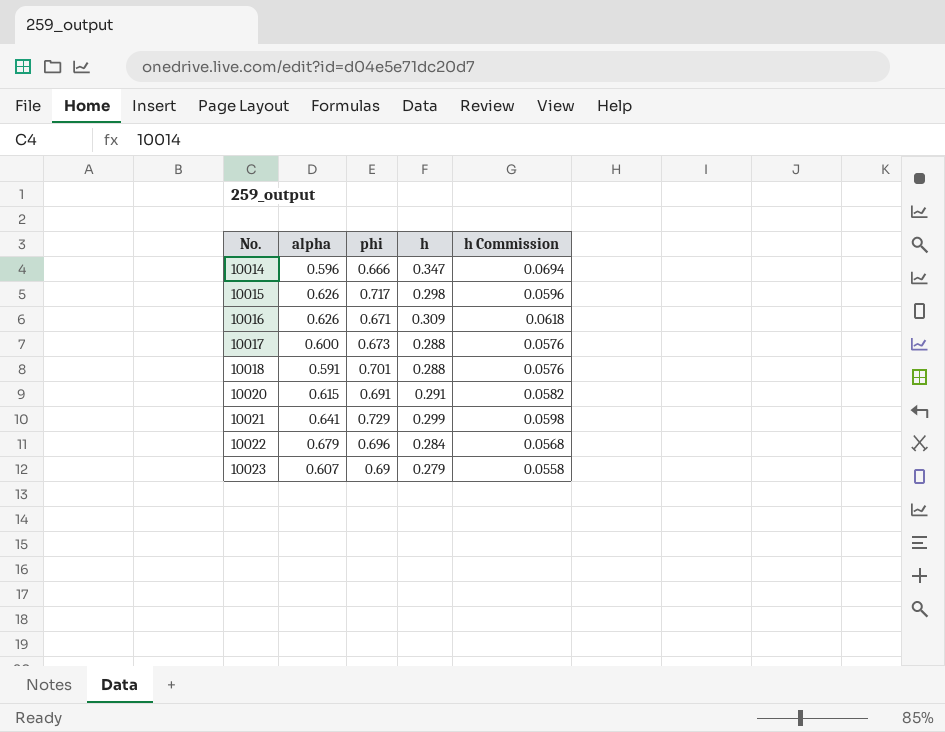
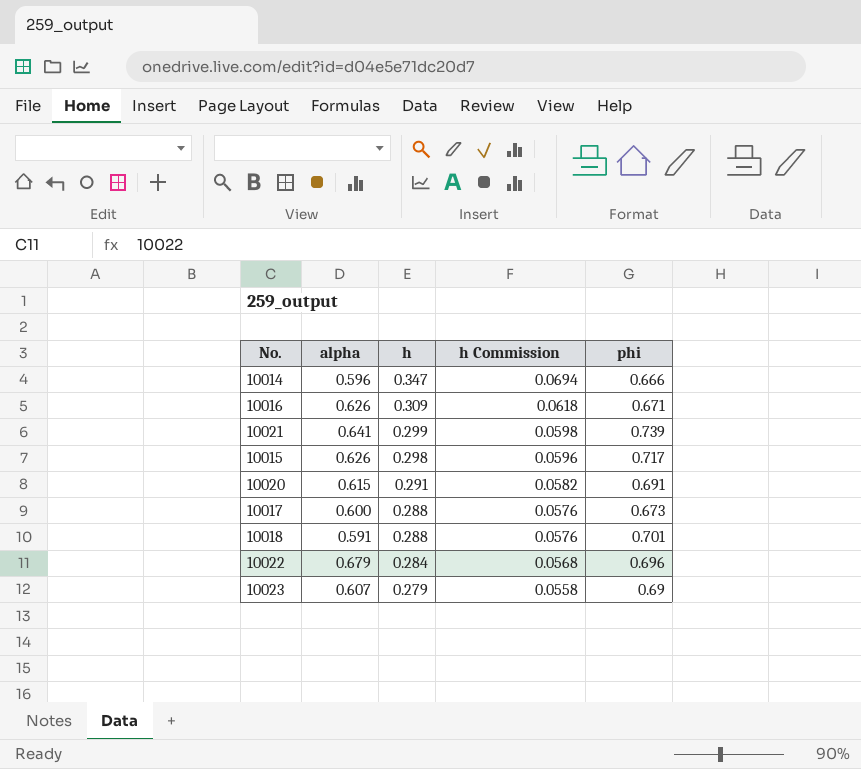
row order: No. ascending -> h descending
column phi | position: 3 -> 5
10021 | phi: 0.729 -> 0.739

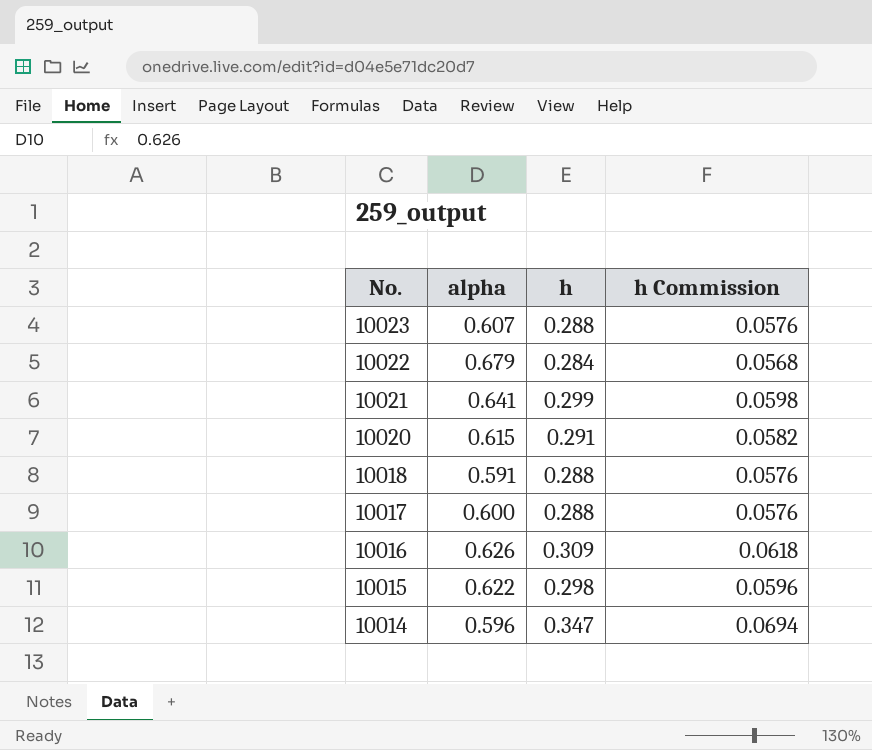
row order: h descending -> No. descending
column phi | position: 5 -> none
10023 | h: 0.279 -> 0.288
10023 | h Commission: 0.0558 -> 0.0576
10015 | alpha: 0.626 -> 0.622

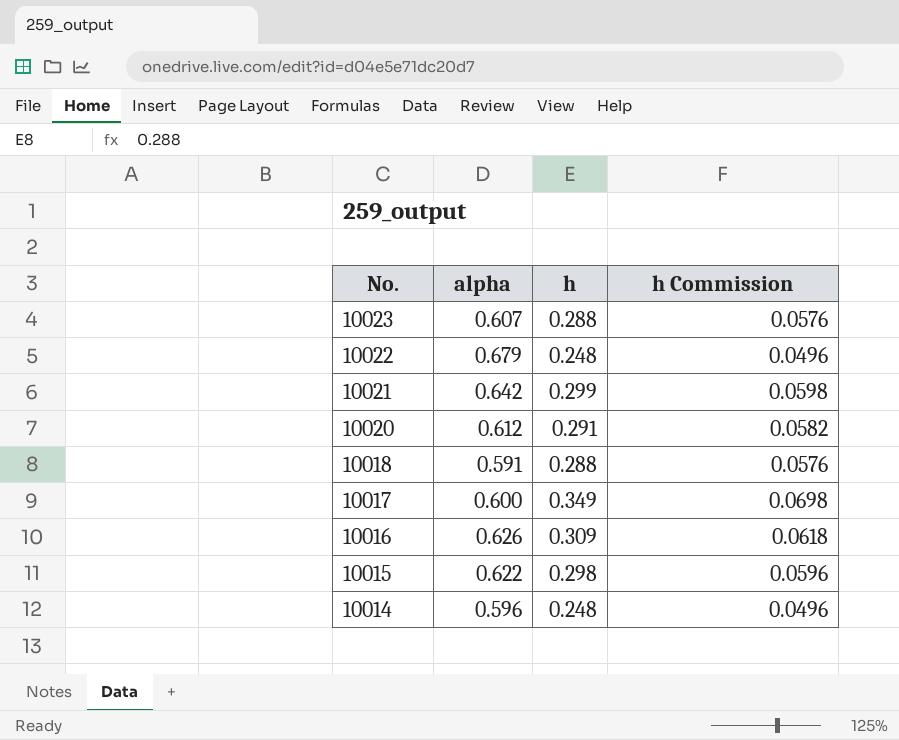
10022 | h: 0.284 -> 0.248
10022 | h Commission: 0.0568 -> 0.0496
10021 | alpha: 0.641 -> 0.642
10020 | alpha: 0.615 -> 0.612
10017 | h: 0.288 -> 0.349
10017 | h Commission: 0.0576 -> 0.0698
10014 | h: 0.347 -> 0.248
10014 | h Commission: 0.0694 -> 0.0496

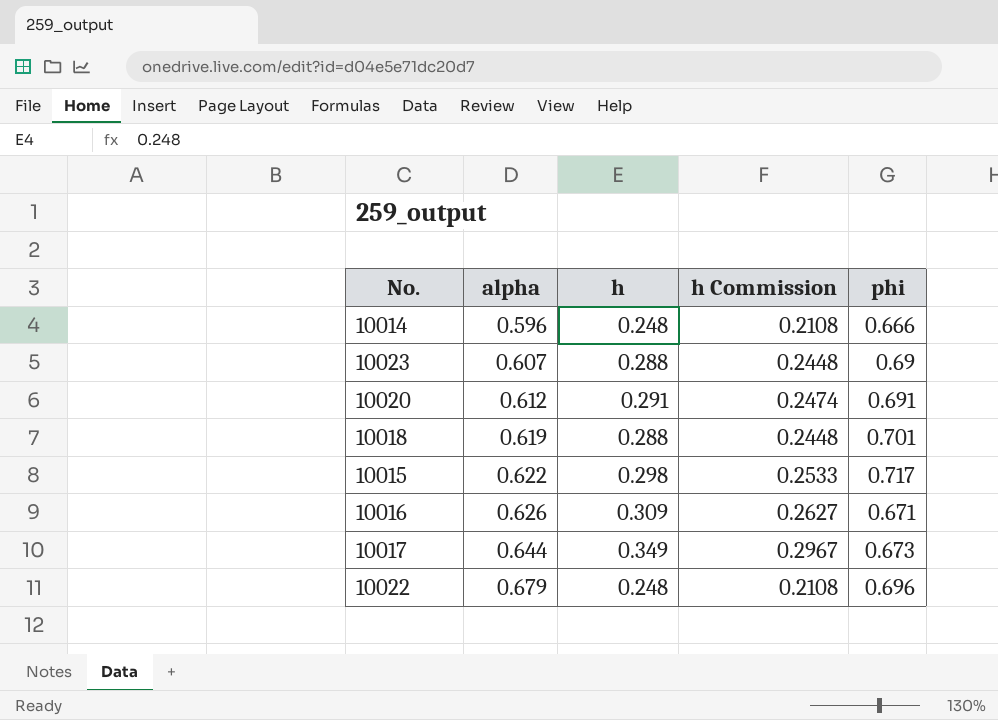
row order: No. descending -> alpha ascending
column h Commission | formula: [h] * 0.2 -> [h] * 0.85
column phi | position: none -> 5
row 10021: 0.642 | 0.299 | 0.0598 -> none
10018 | alpha: 0.591 -> 0.619
10017 | alpha: 0.600 -> 0.644

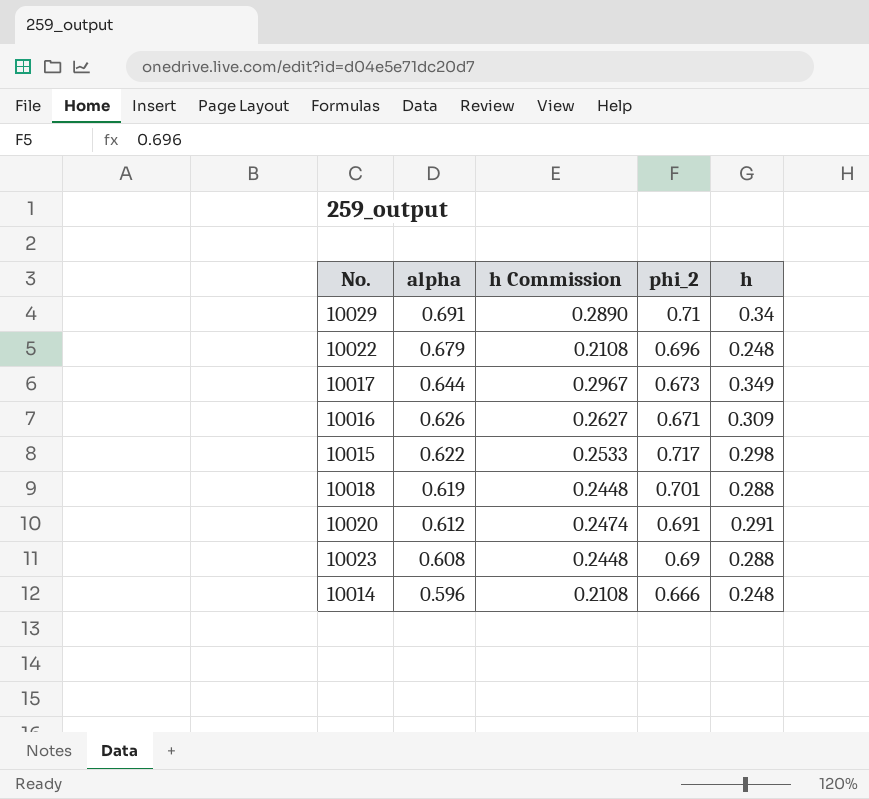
row order: alpha ascending -> alpha descending
column name: phi -> phi_2
column h | position: 3 -> 5
row 10029: none -> 0.691 | 0.2890 | 0.71 | 0.34
10023 | alpha: 0.607 -> 0.608

